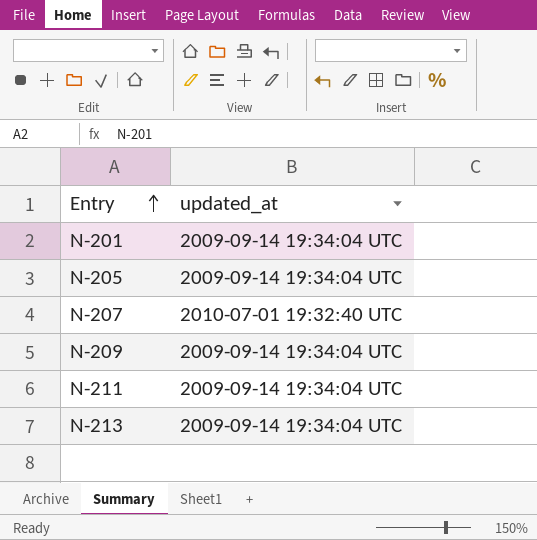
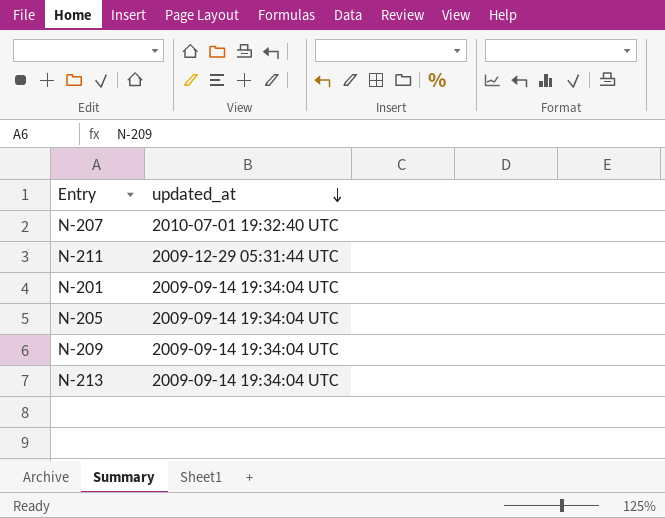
row order: Entry ascending -> updated_at descending
N-211 | updated_at: 2009-09-14 19:34:04 UTC -> 2009-12-29 05:31:44 UTC

